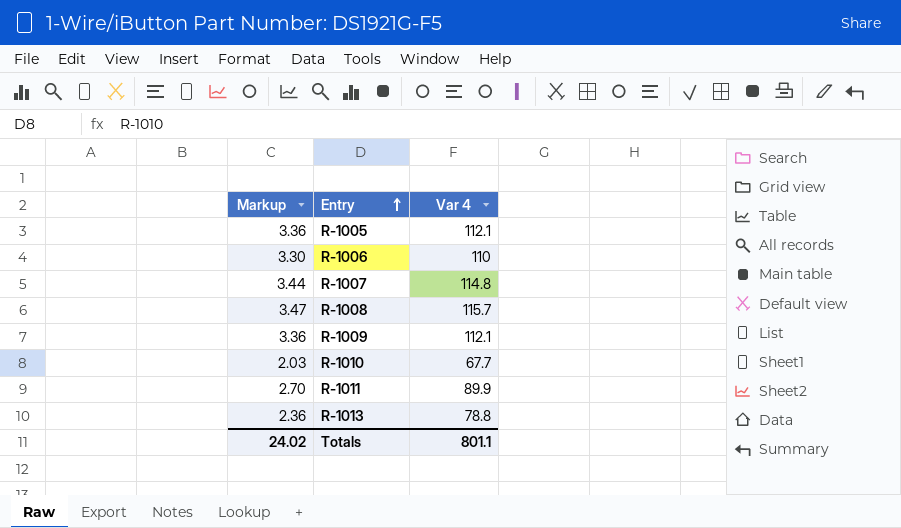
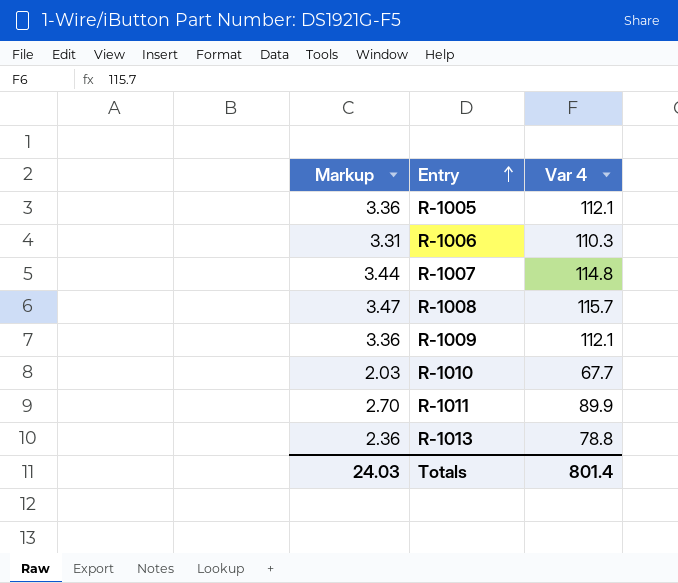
R-1006 | Markup: 3.30 -> 3.31
R-1006 | Var 4: 110 -> 110.3
Totals | Markup: 24.02 -> 24.03
Totals | Var 4: 801.1 -> 801.4

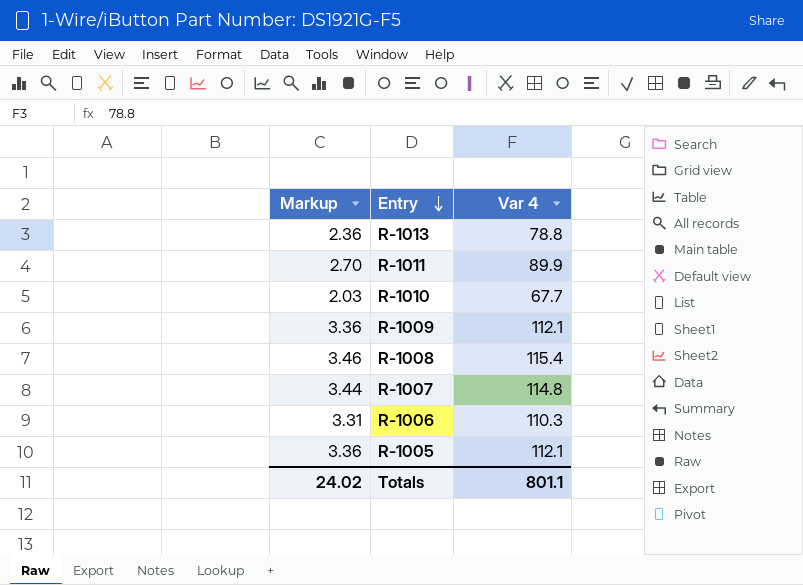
row order: Entry ascending -> Entry descending
R-1008 | Markup: 3.47 -> 3.46
R-1008 | Var 4: 115.7 -> 115.4
Totals | Markup: 24.03 -> 24.02
Totals | Var 4: 801.4 -> 801.1

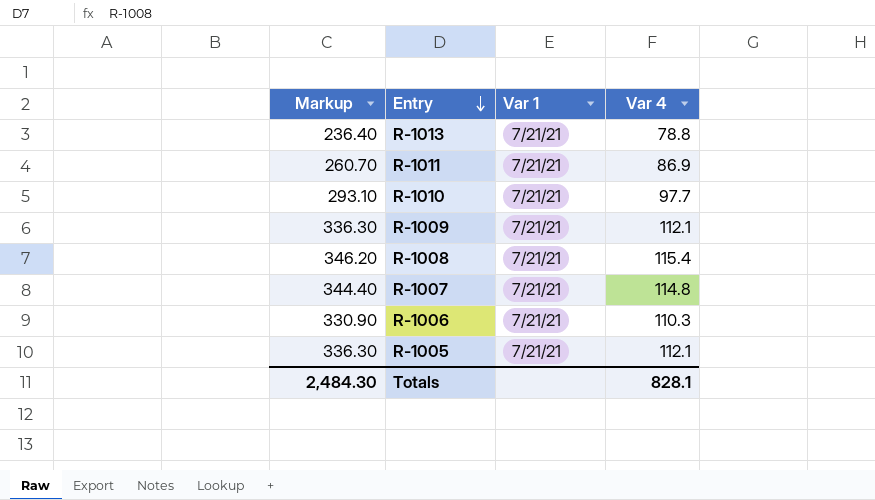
column Markup | formula: [Var 4] * 0.03 -> [Var 4] * 3
column Var 1 | position: none -> 3
R-1011 | Var 4: 89.9 -> 86.9
R-1010 | Var 4: 67.7 -> 97.7
Totals | Markup: 24.02 -> 2,484.30
Totals | Var 4: 801.1 -> 828.1

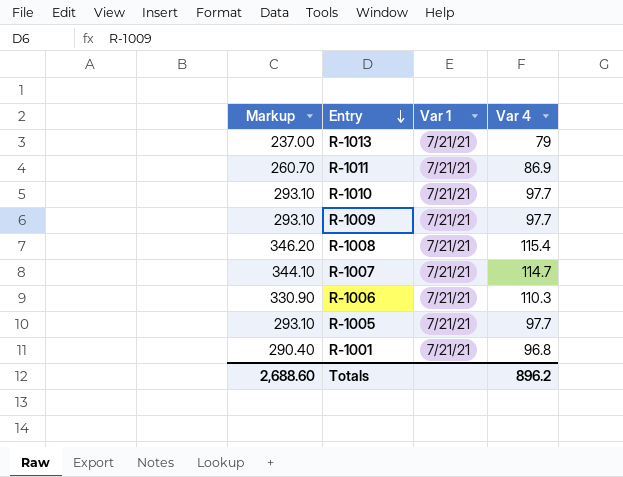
R-1013 | Markup: 236.40 -> 237.00
R-1013 | Var 4: 78.8 -> 79
R-1009 | Markup: 336.30 -> 293.10
R-1009 | Var 4: 112.1 -> 97.7
R-1007 | Markup: 344.40 -> 344.10
R-1007 | Var 4: 114.8 -> 114.7
R-1005 | Markup: 336.30 -> 293.10
R-1005 | Var 4: 112.1 -> 97.7
row R-1001: none -> 290.40 | 7/21/21 | 96.8
Totals | Markup: 2,484.30 -> 2,688.60
Totals | Var 4: 828.1 -> 896.2

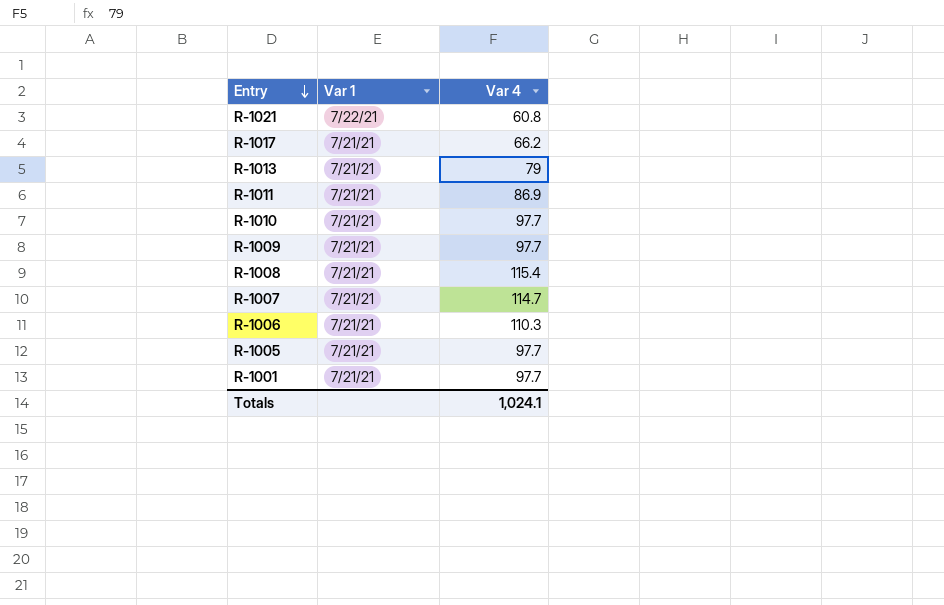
column Markup | formula: [Var 4] * 3 -> none
row R-1021: none -> 7/22/21 | 60.8
row R-1017: none -> 7/21/21 | 66.2
R-1001 | Var 4: 96.8 -> 97.7
Totals | Var 4: 896.2 -> 1,024.1

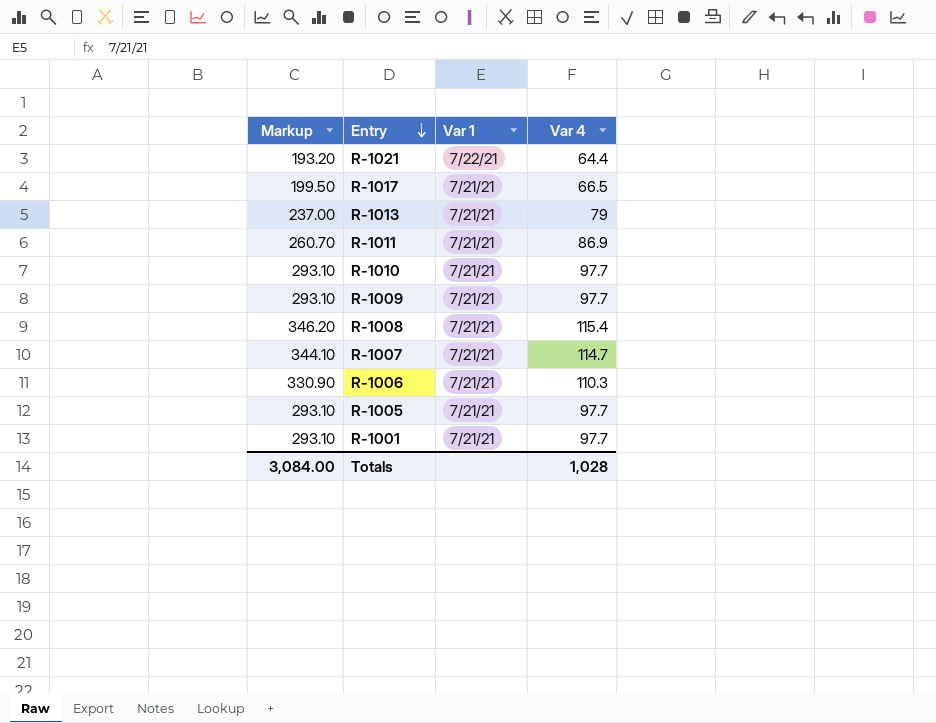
column Markup | formula: none -> [Var 4] * 3
R-1021 | Var 4: 60.8 -> 64.4
R-1017 | Var 4: 66.2 -> 66.5
Totals | Var 4: 1,024.1 -> 1,028

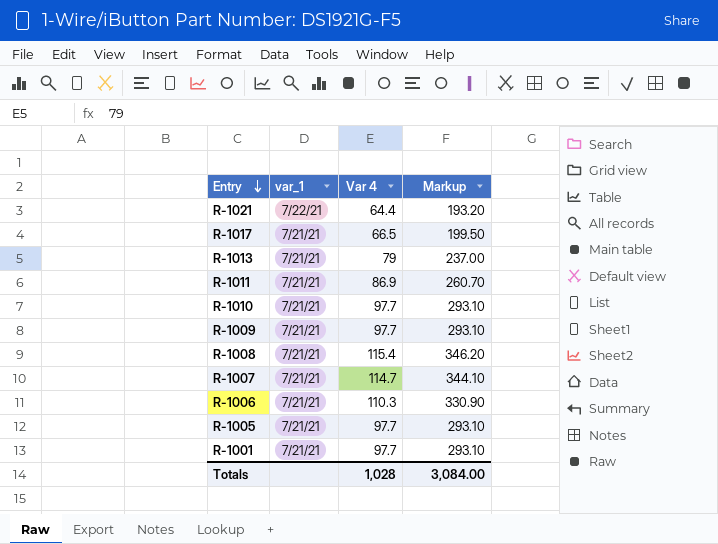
column name: Var 1 -> var_1
column Markup | position: 1 -> 4

